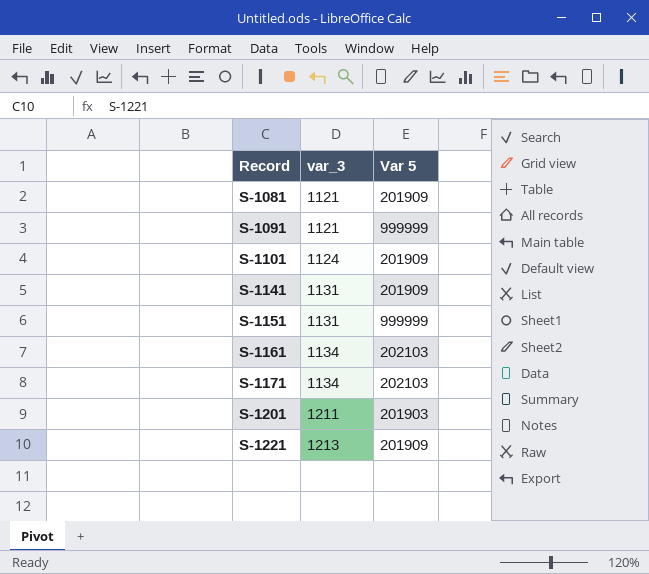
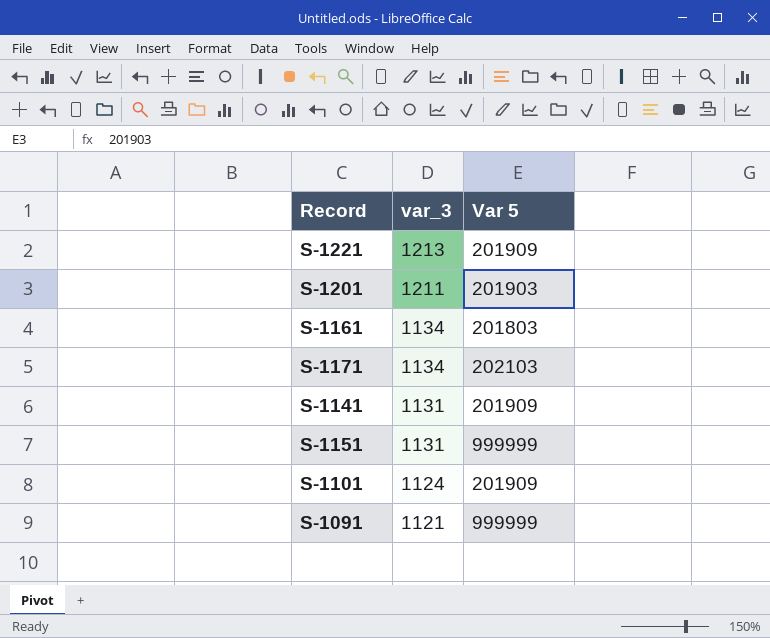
row order: Record ascending -> var_3 descending
row S-1081: 1121 | 201909 -> none
S-1161 | Var 5: 202103 -> 201803

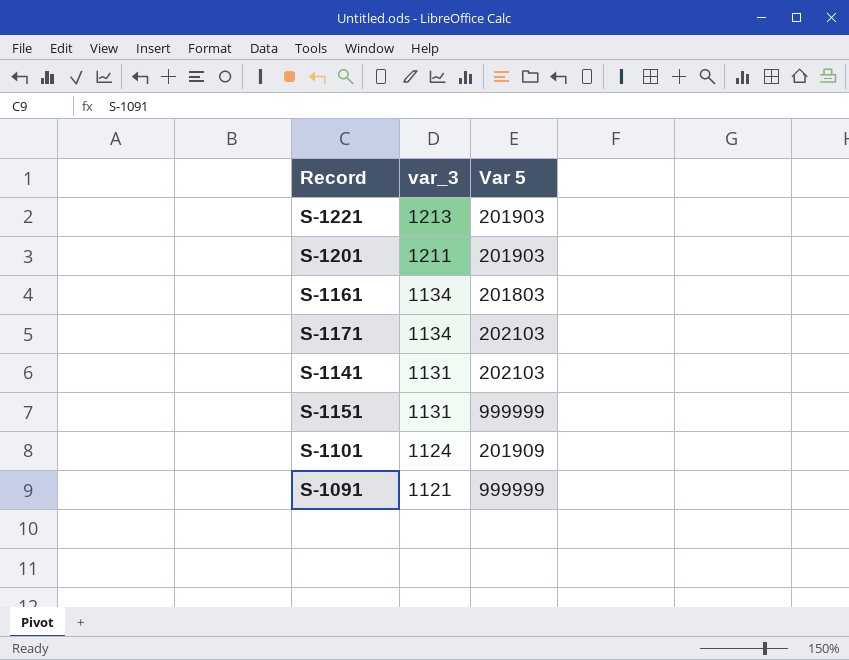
S-1221 | Var 5: 201909 -> 201903
S-1141 | Var 5: 201909 -> 202103

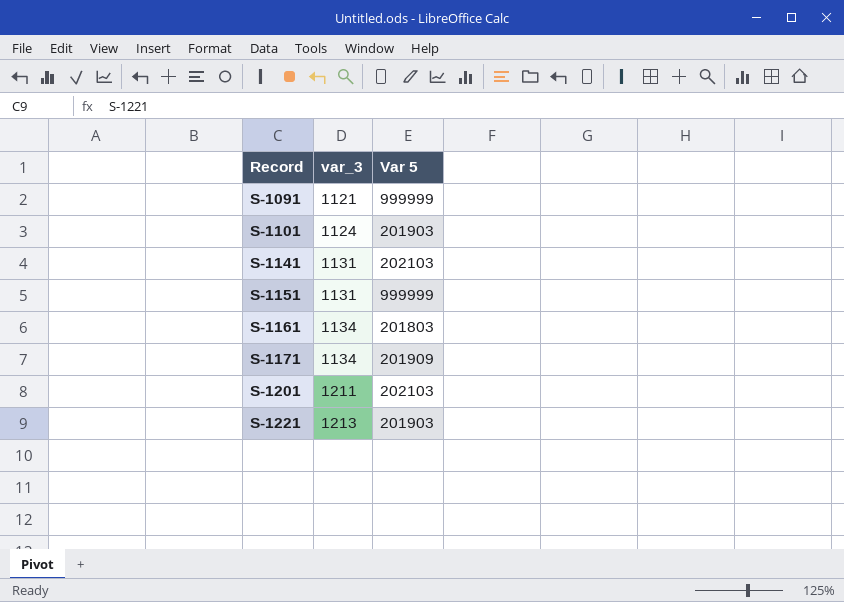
row order: var_3 descending -> Record ascending
S-1101 | Var 5: 201909 -> 201903
S-1171 | Var 5: 202103 -> 201909
S-1201 | Var 5: 201903 -> 202103

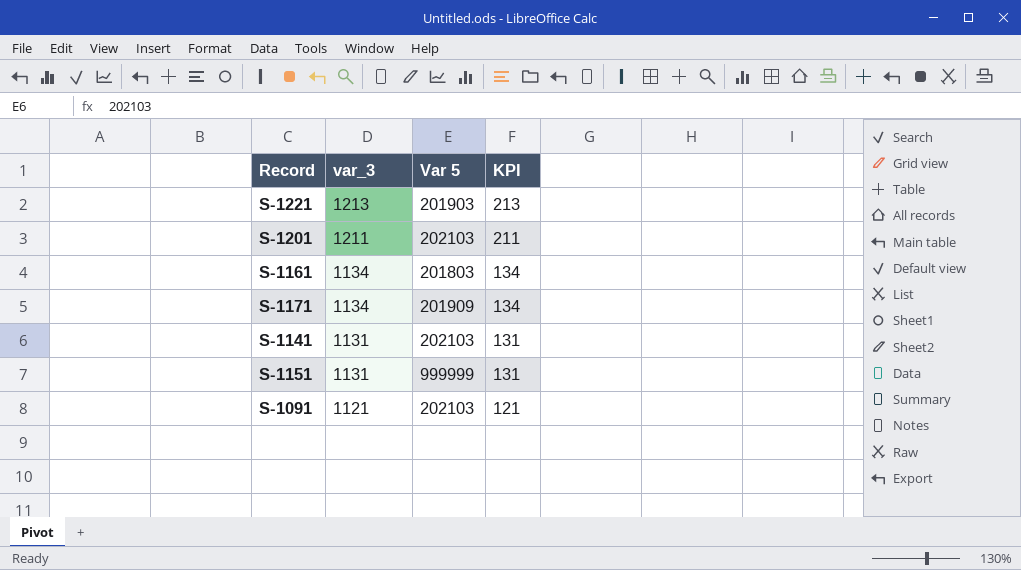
row order: Record ascending -> var_3 descending
column KPI | formula: none -> [var_3] - 1000
row S-1101: 1124 | 201903 -> none
S-1091 | Var 5: 999999 -> 202103

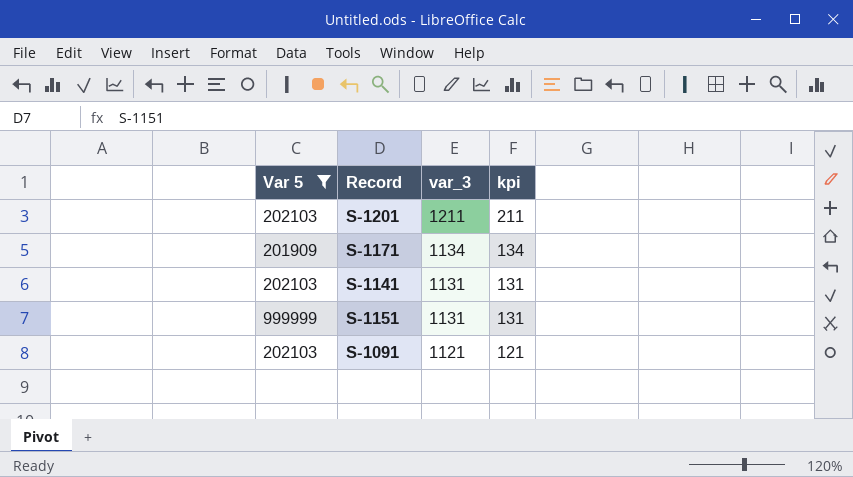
filter: none -> Var 5 >= 201909
column Var 5 | position: 3 -> 1
column name: KPI -> kpi

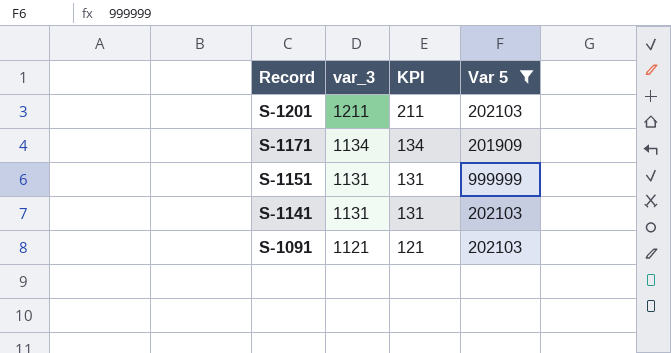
row order: var_3 descending -> Record descending
column name: kpi -> KPI
column Var 5 | position: 1 -> 4

